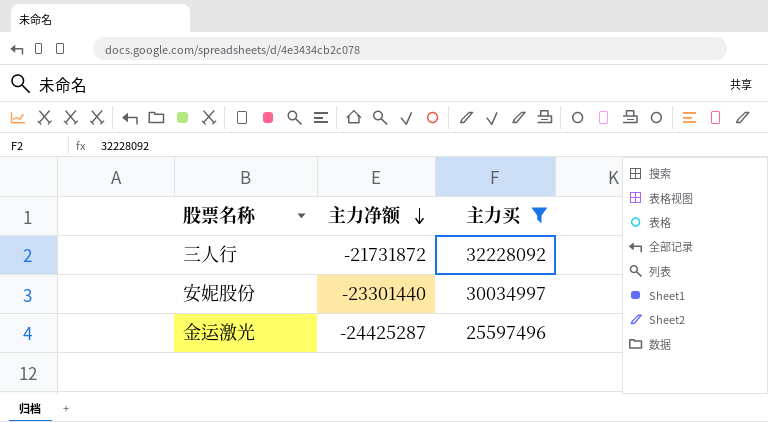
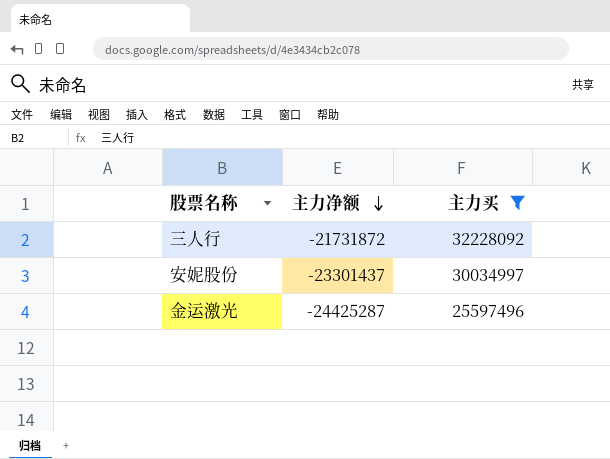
安妮股份 | 主力净额: -23301440 -> -23301437

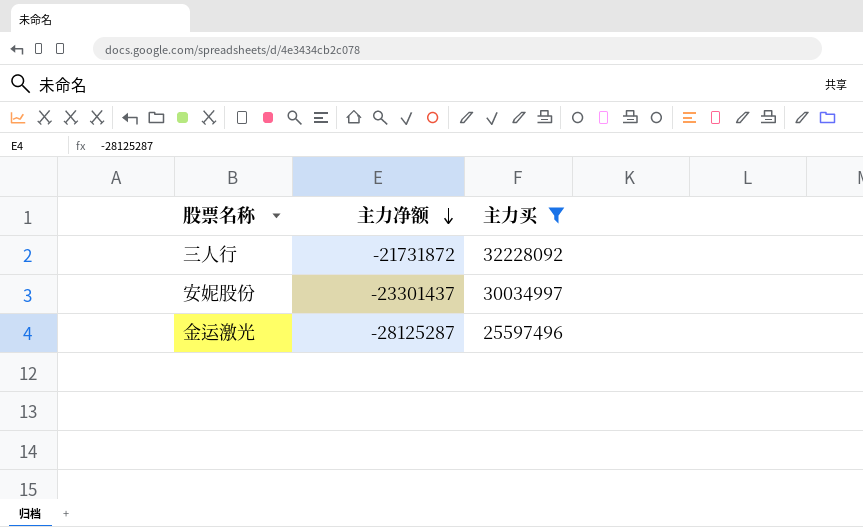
金运激光 | 主力净额: -24425287 -> -28125287

